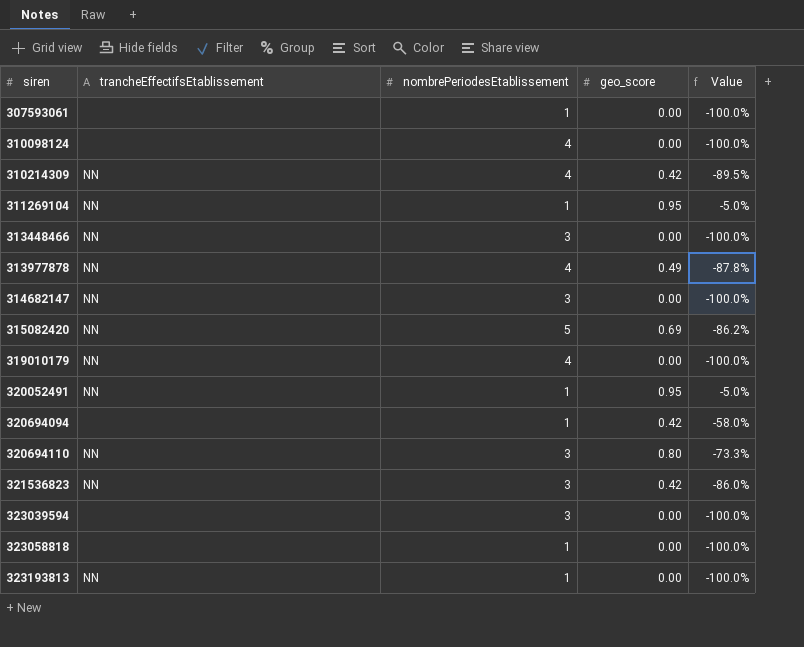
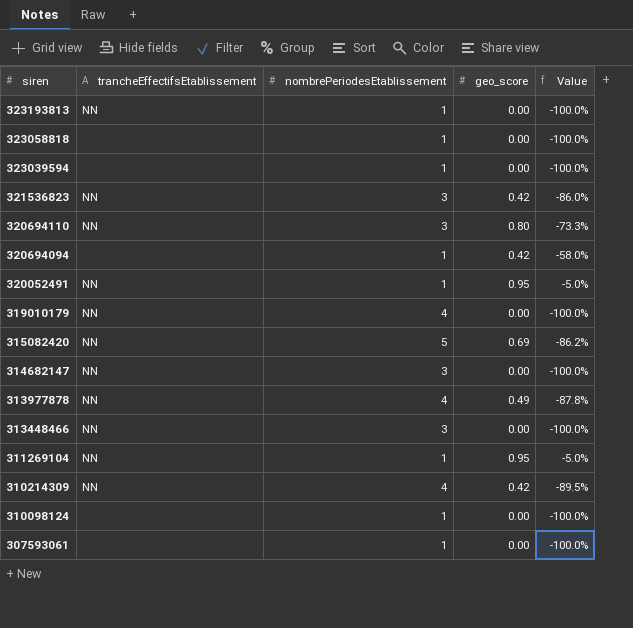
row order: siren ascending -> siren descending
323039594 | nombrePeriodesEtablissement: 3 -> 1
310098124 | nombrePeriodesEtablissement: 4 -> 1

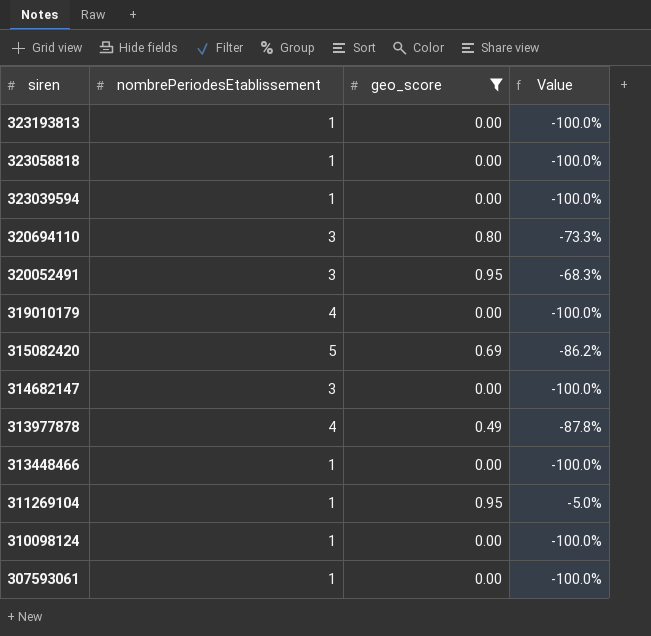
filter: none -> geo_score != 0.42
column trancheEffectifsEtablissement | position: 2 -> none
320052491 | nombrePeriodesEtablissement: 1 -> 3
320052491 | Value: -5.0% -> -68.3%
313448466 | nombrePeriodesEtablissement: 3 -> 1

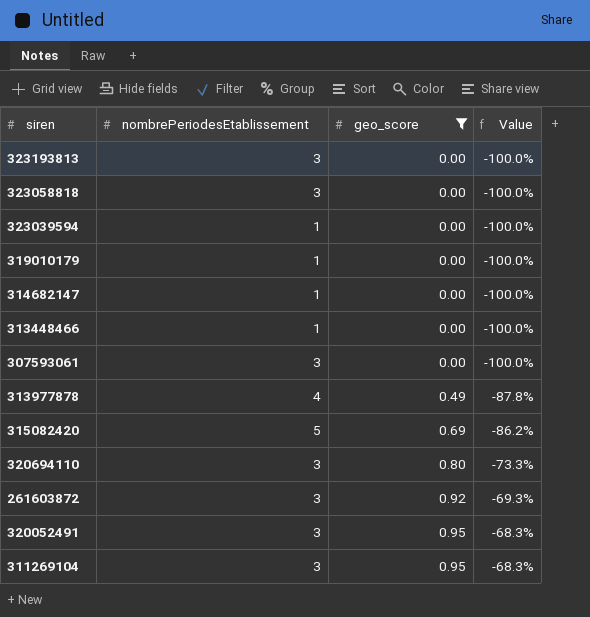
row order: siren descending -> geo_score ascending
row 310098124: 1 | 0.00 | -100.0% -> none
323193813 | nombrePeriodesEtablissement: 1 -> 3
323058818 | nombrePeriodesEtablissement: 1 -> 3
319010179 | nombrePeriodesEtablissement: 4 -> 1
314682147 | nombrePeriodesEtablissement: 3 -> 1
307593061 | nombrePeriodesEtablissement: 1 -> 3
row 261603872: none -> 3 | 0.92 | -69.3%
311269104 | nombrePeriodesEtablissement: 1 -> 3
311269104 | Value: -5.0% -> -68.3%

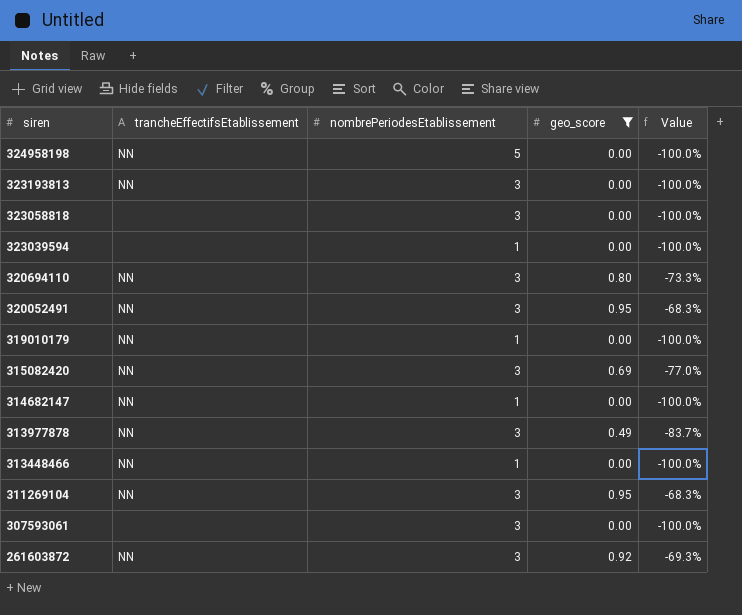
row order: geo_score ascending -> siren descending
column trancheEffectifsEtablissement | position: none -> 2
row 324958198: none -> NN | 5 | 0.00 | -100.0%
315082420 | nombrePeriodesEtablissement: 5 -> 3
315082420 | Value: -86.2% -> -77.0%
313977878 | nombrePeriodesEtablissement: 4 -> 3
313977878 | Value: -87.8% -> -83.7%

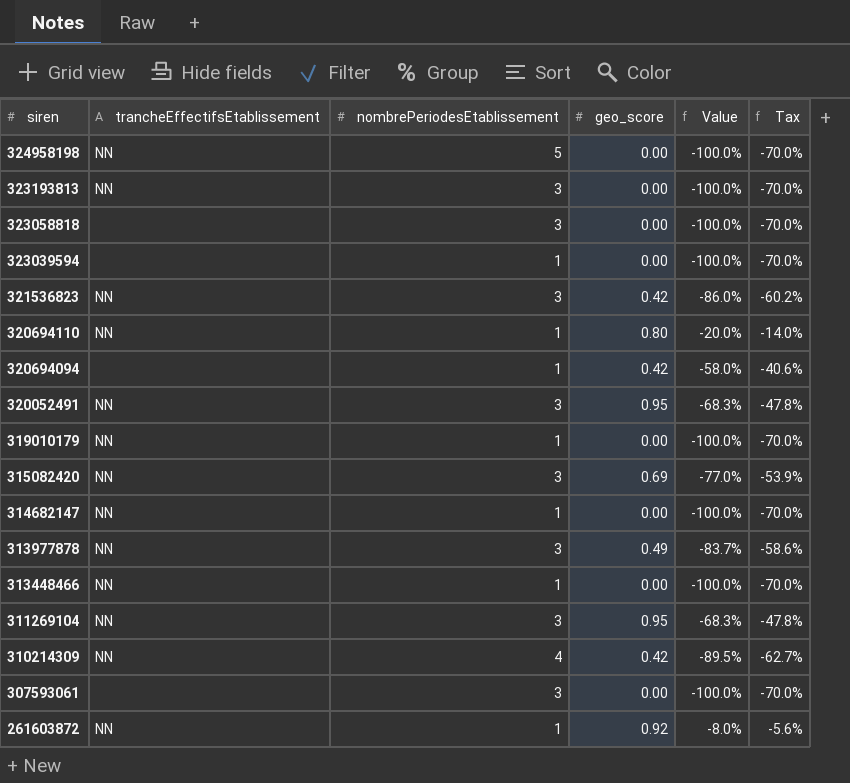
filter: geo_score != 0.42 -> none
column Tax | formula: none -> [Value] * 0.7
320694110 | nombrePeriodesEtablissement: 3 -> 1
320694110 | Value: -73.3% -> -20.0%
261603872 | nombrePeriodesEtablissement: 3 -> 1
261603872 | Value: -69.3% -> -8.0%

